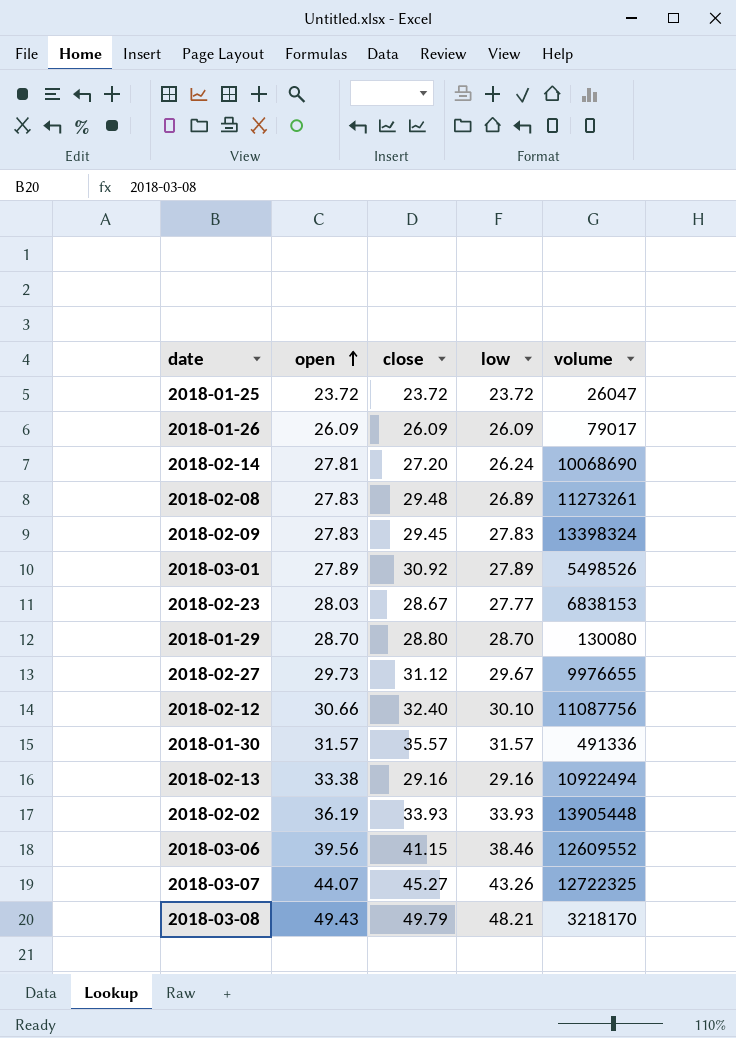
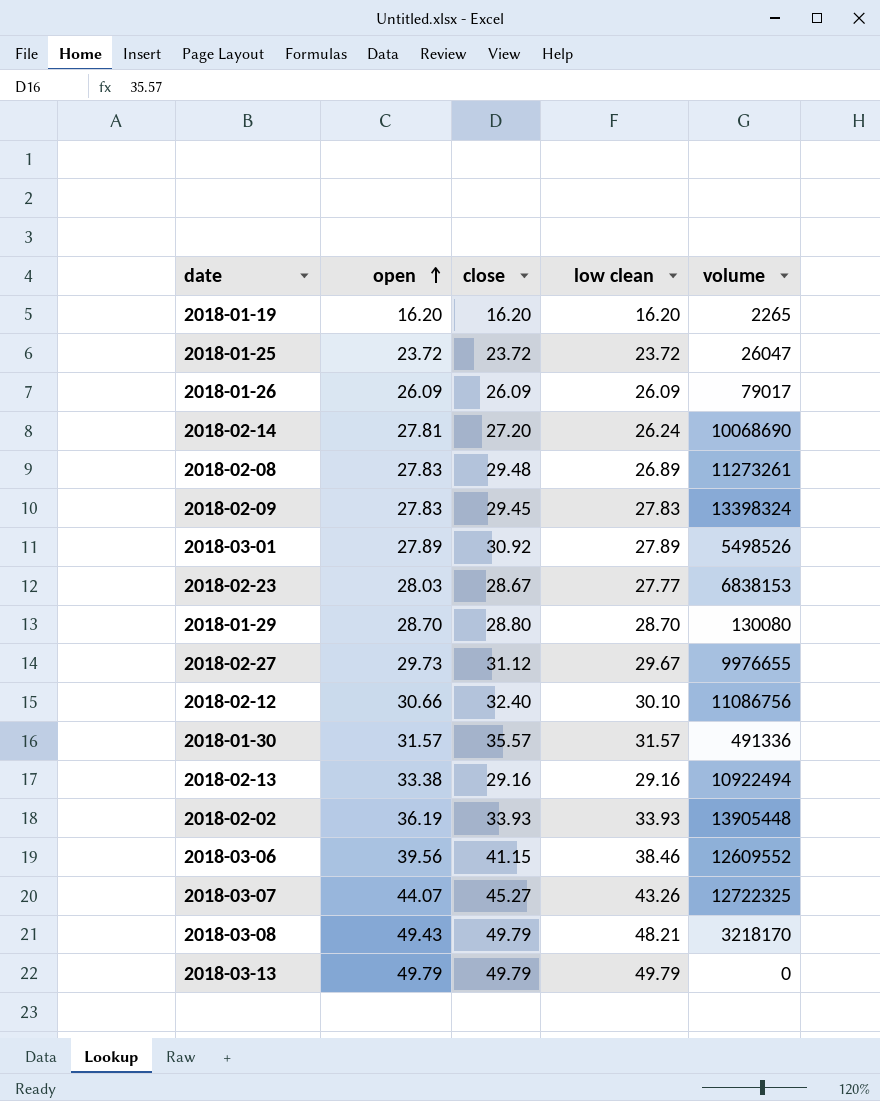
column name: low -> low clean
row 2018-01-19: none -> 16.20 | 16.20 | 16.20 | 2265
2018-02-12 | volume: 11087756 -> 11086756
row 2018-03-13: none -> 49.79 | 49.79 | 49.79 | 0

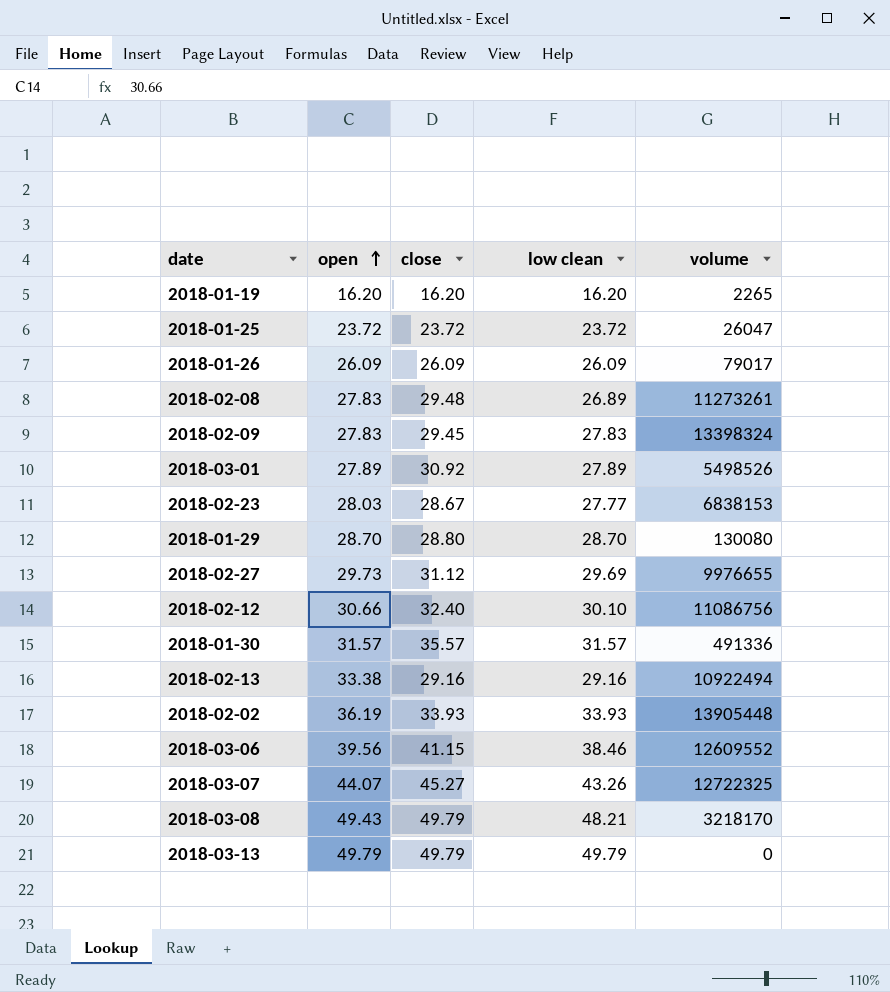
row 2018-02-14: 27.81 | 27.20 | 26.24 | 10068690 -> none
2018-02-27 | low clean: 29.67 -> 29.69

